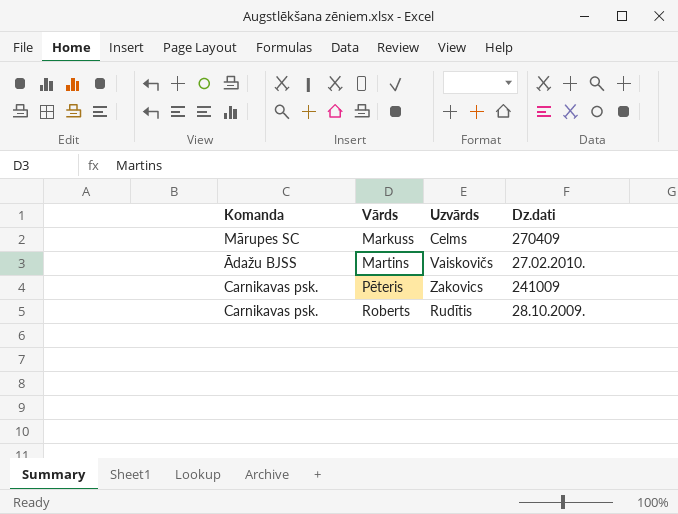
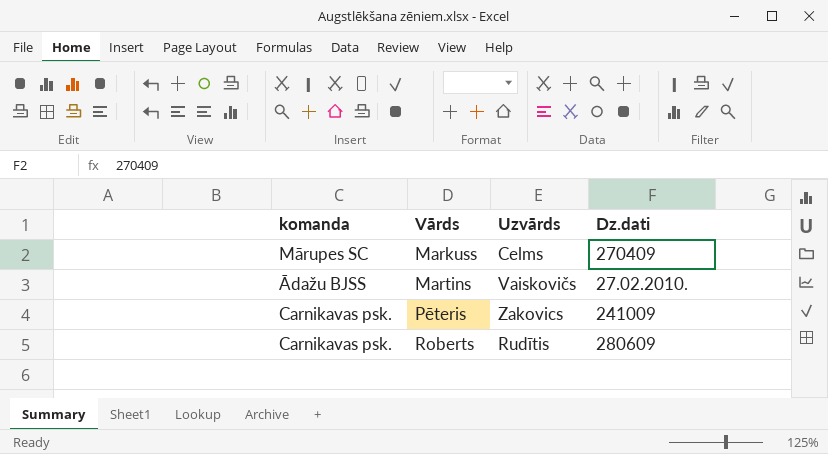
column name: Komanda -> komanda
Roberts | Dz.dati: 28.10.2009. -> 280609

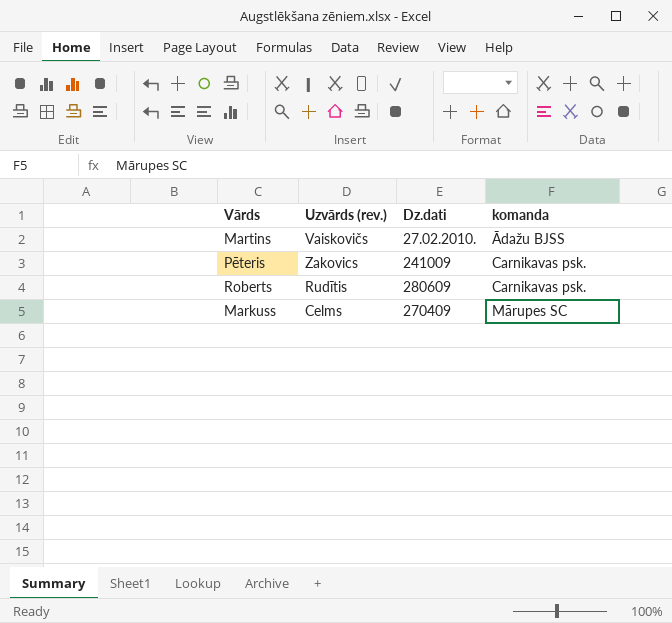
row order: Vārds ascending -> komanda ascending
column name: Uzvārds -> Uzvārds (rev.)
column komanda | position: 1 -> 4

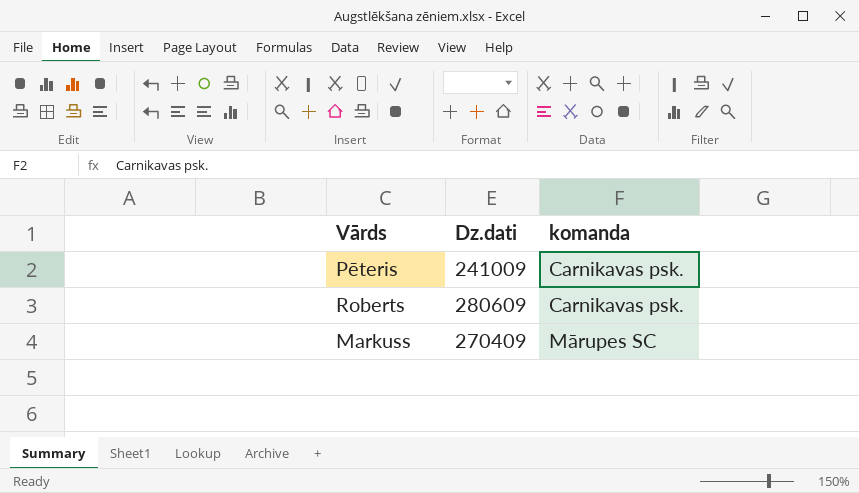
column Uzvārds (rev.) | position: 2 -> none
row Martins: Vaiskovičs | 27.02.2010. | Ādažu BJSS -> none

